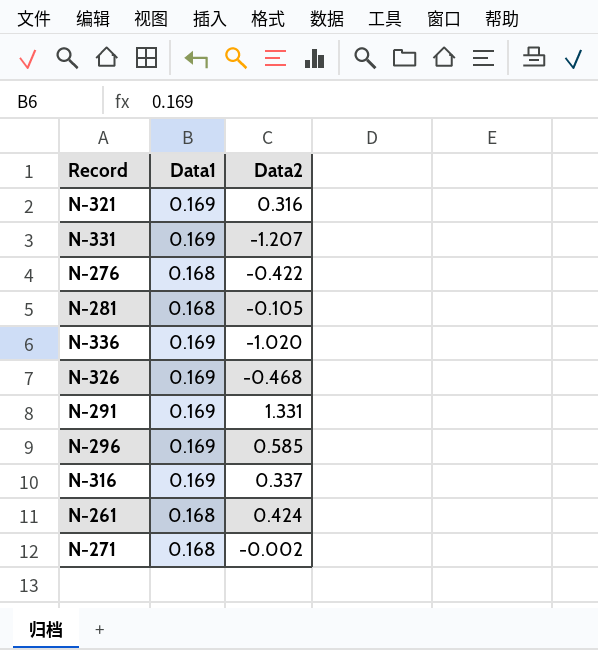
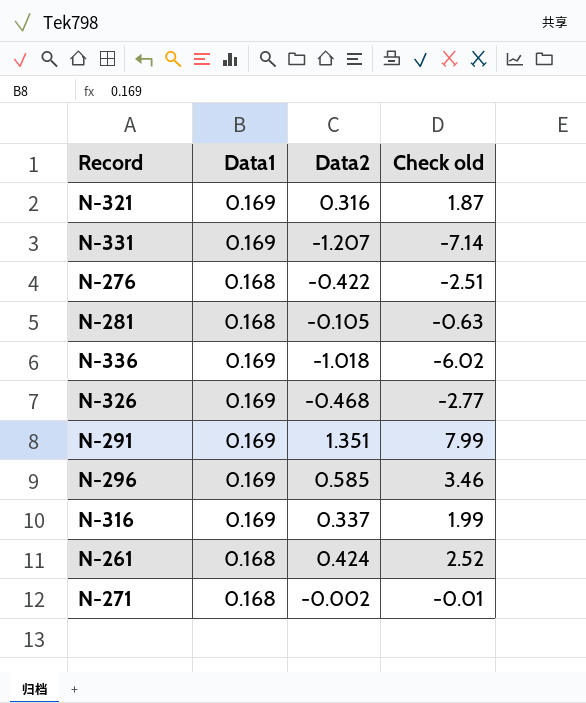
column Check old | formula: none -> [Data2] / [Data1]
N-336 | Data2: -1.020 -> -1.018
N-291 | Data2: 1.331 -> 1.351

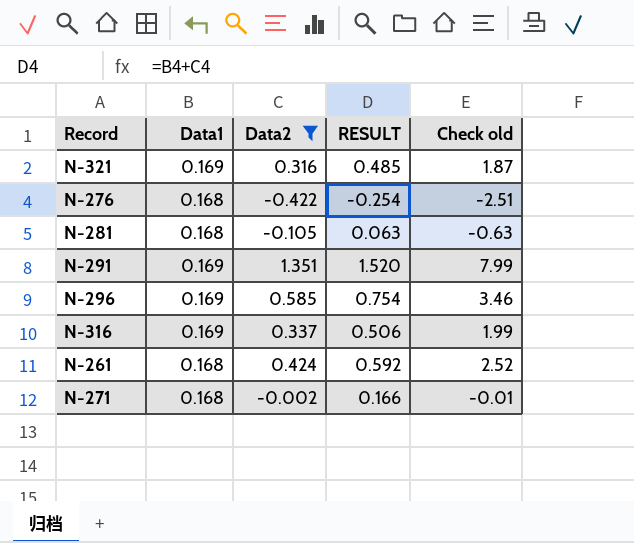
filter: none -> Data2 >= -0.422
column RESULT | formula: none -> [Data1] + [Data2]

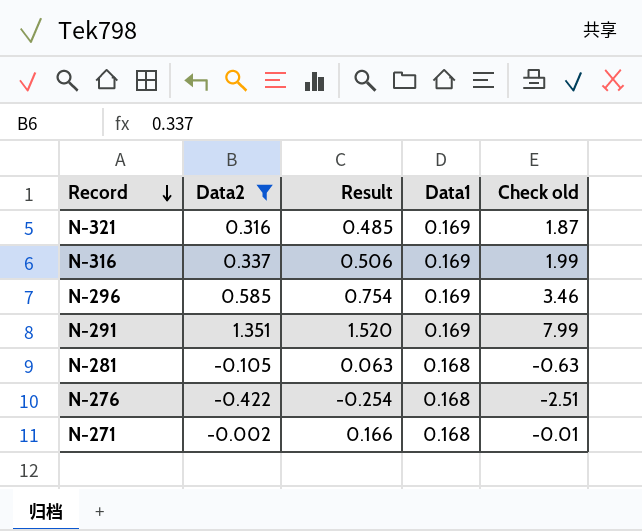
row order: none -> Record descending
column name: RESULT -> Result
column Data1 | position: 2 -> 4
row N-261: 0.168 | 0.424 | 0.592 | 2.52 -> none

